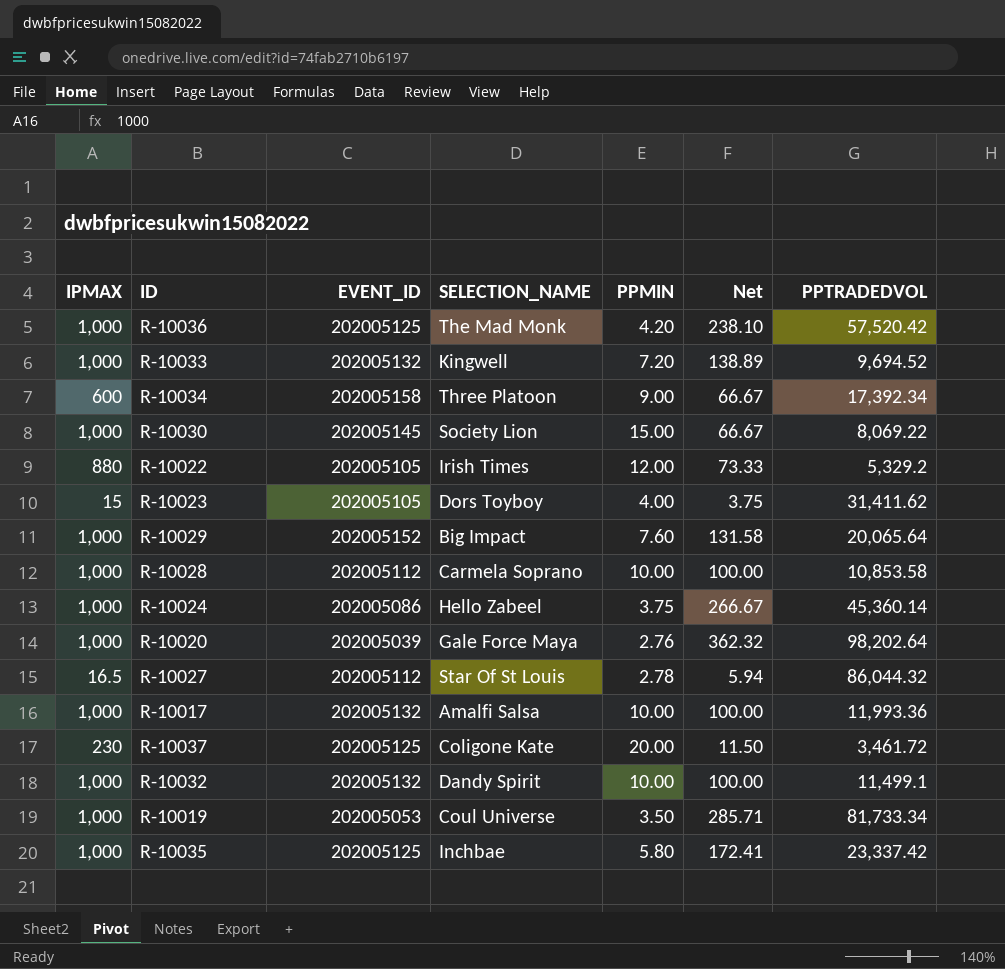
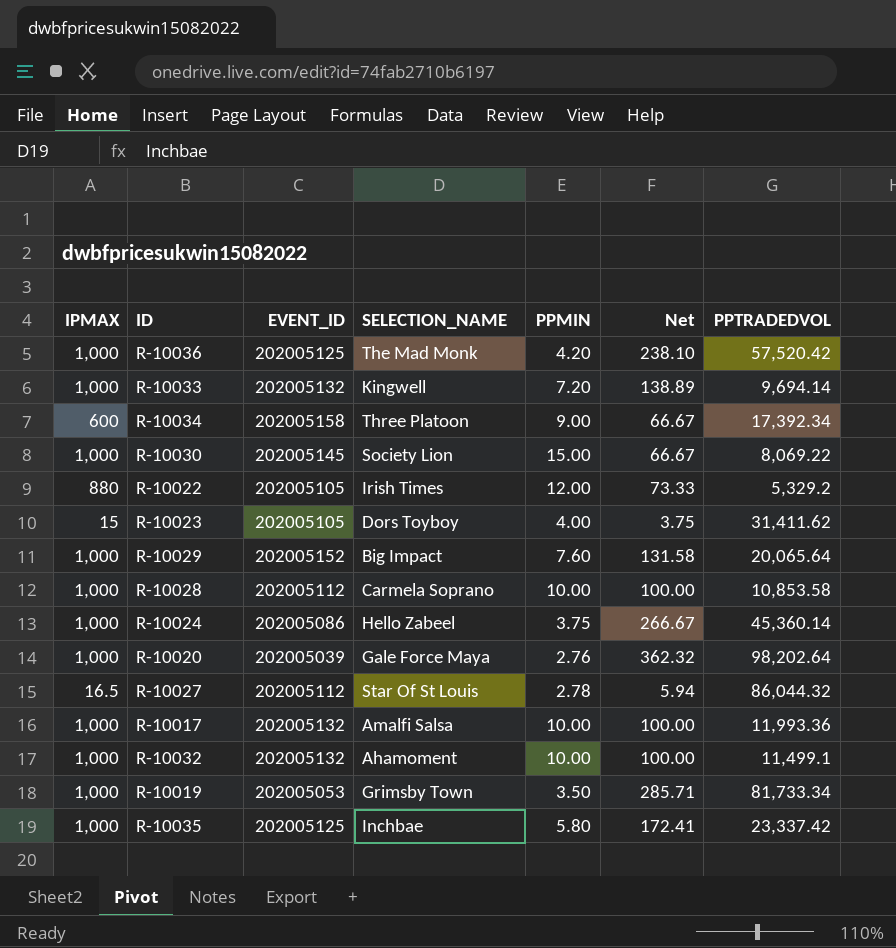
row R-10037: 230 | 202005125 | Coligone Kate | 20.00 | 11.50 | 3,461.72 -> none
R-10033 | PPTRADEDVOL: 9,694.52 -> 9,694.14
R-10032 | SELECTION_NAME: Dandy Spirit -> Ahamoment
R-10019 | SELECTION_NAME: Coul Universe -> Grimsby Town

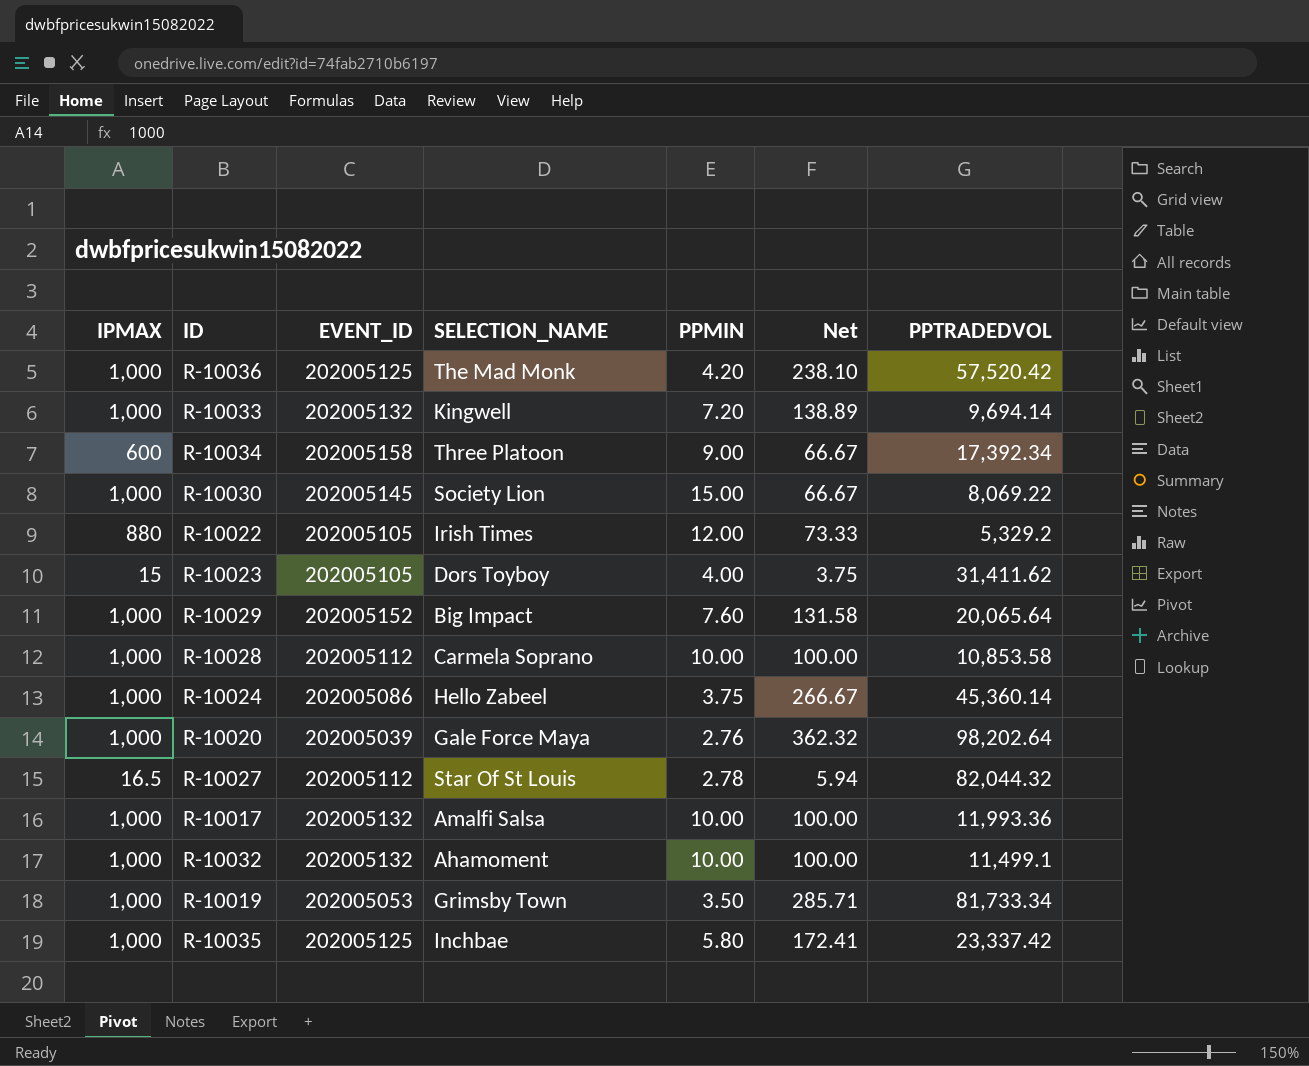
R-10027 | PPTRADEDVOL: 86,044.32 -> 82,044.32

